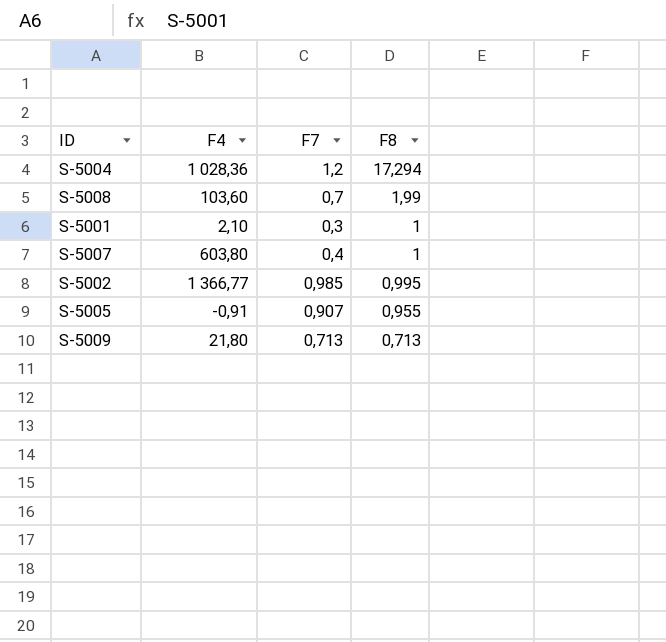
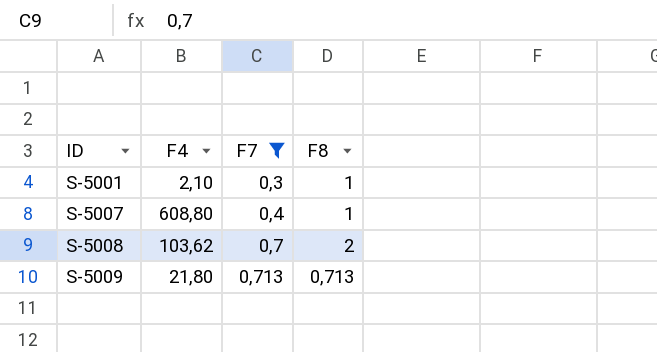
filter: none -> F7 <= 0,713
row order: F8 descending -> ID ascending
S-5007 | F4: 603,80 -> 608,80
S-5008 | F4: 103,60 -> 103,62
S-5008 | F8: 1,99 -> 2

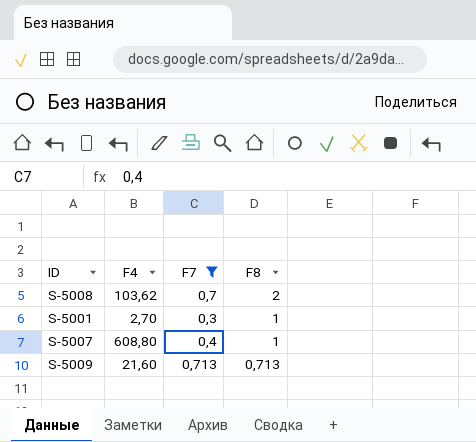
row order: ID ascending -> F8 descending
S-5001 | F4: 2,10 -> 2,70
S-5009 | F4: 21,80 -> 21,60

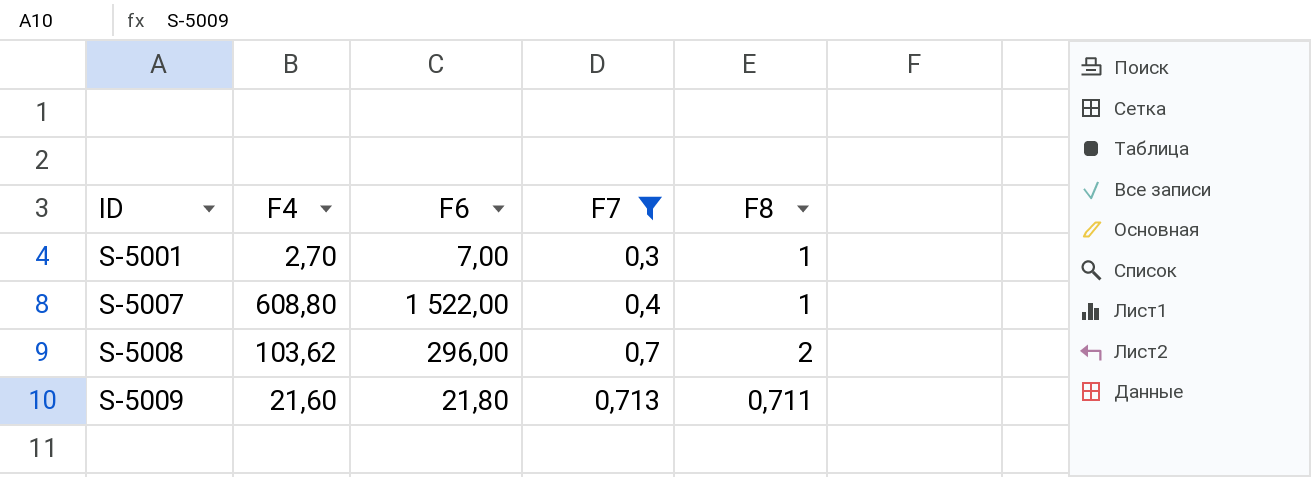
row order: F8 descending -> ID ascending
column F6 | position: none -> 3
S-5009 | F8: 0,713 -> 0,711

